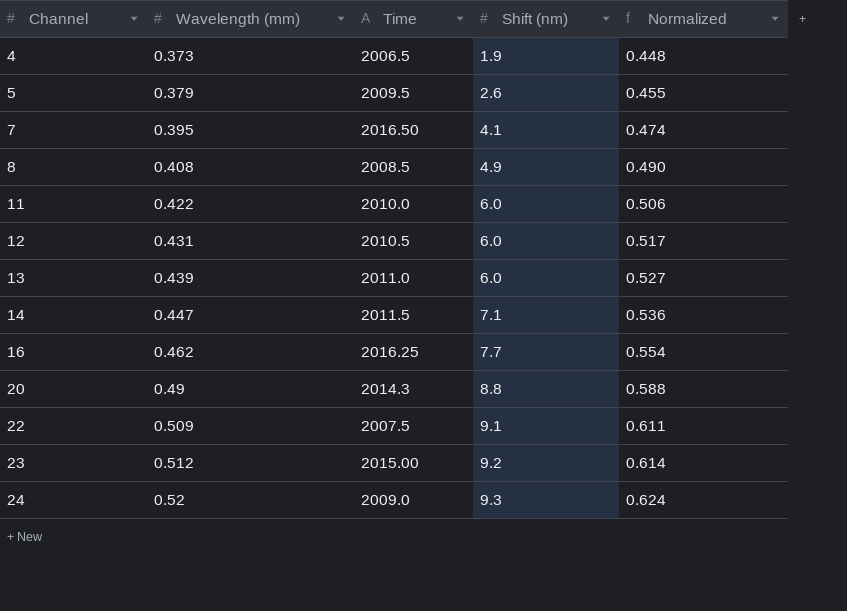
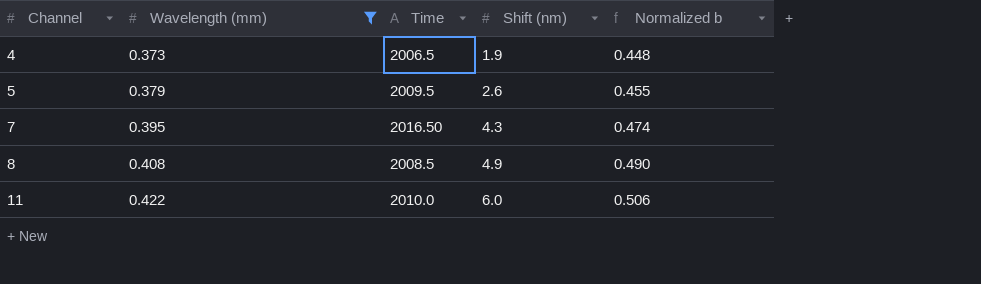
filter: none -> Wavelength (mm) <= 0.422
column name: Normalized -> Normalized b
7 | Shift (nm): 4.1 -> 4.3

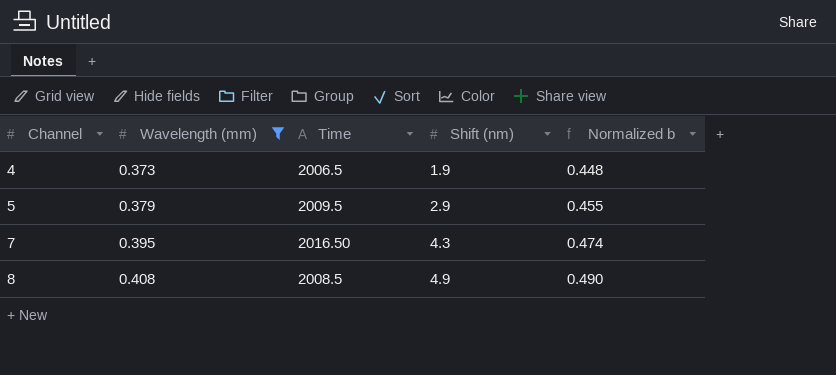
row 11: 0.422 | 2010.0 | 6.0 | 0.506 -> none
5 | Shift (nm): 2.6 -> 2.9

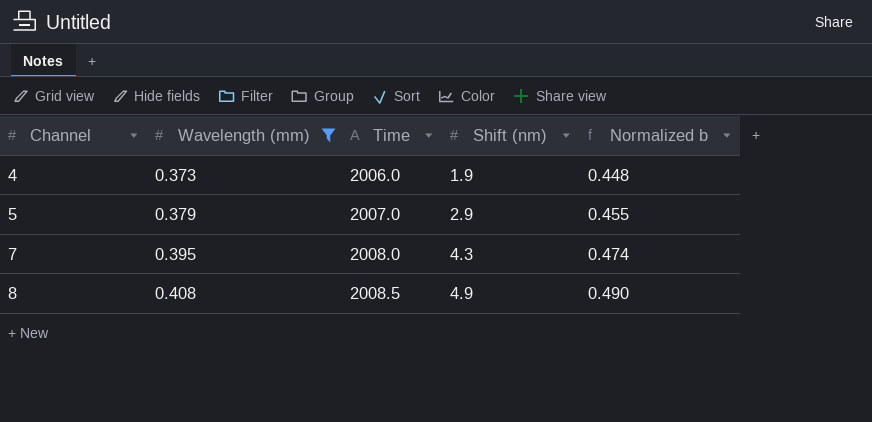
4 | Time: 2006.5 -> 2006.0
5 | Time: 2009.5 -> 2007.0
7 | Time: 2016.50 -> 2008.0

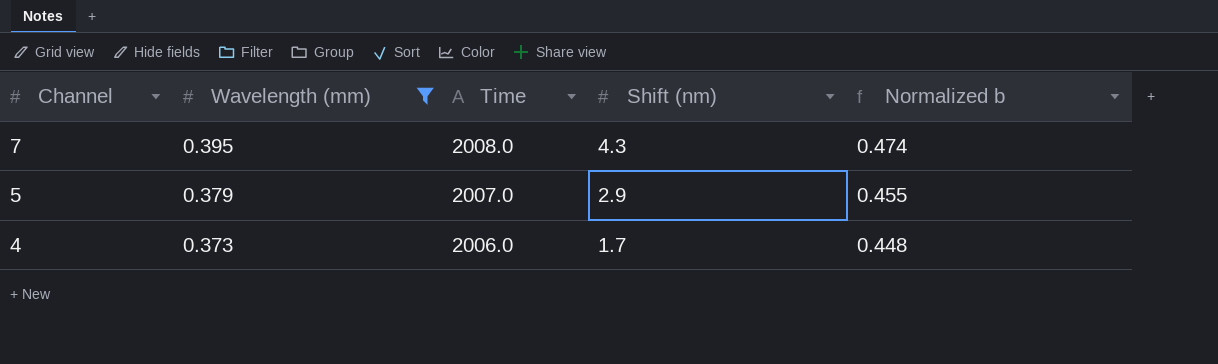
row order: Channel ascending -> Channel descending
row 8: 0.408 | 2008.5 | 4.9 | 0.490 -> none
4 | Shift (nm): 1.9 -> 1.7

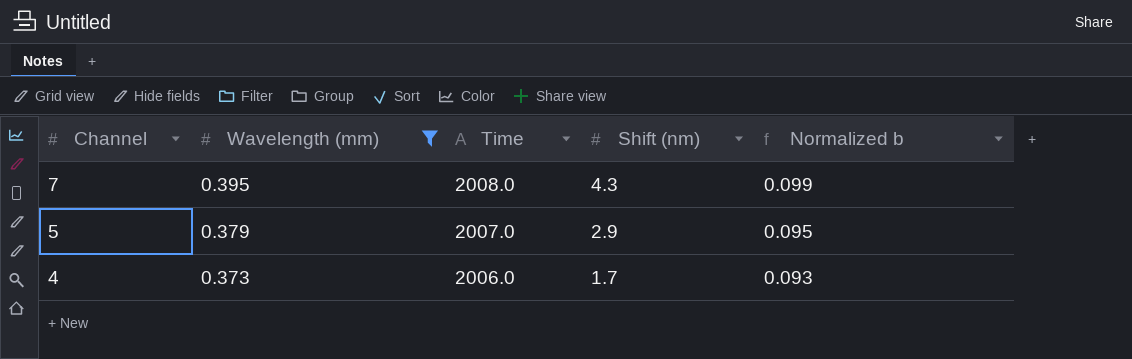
column Normalized b | formula: [Wavelength (mm)] * 1.2 -> [Wavelength (mm)] * 0.25

